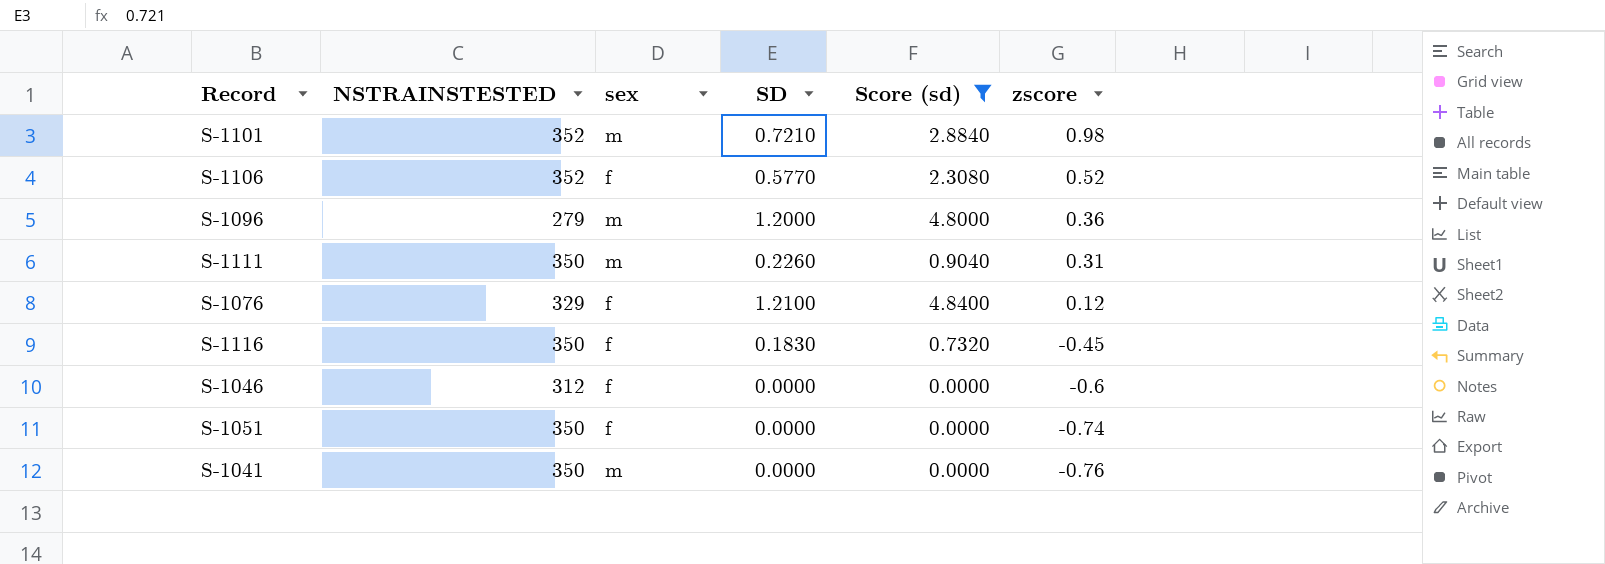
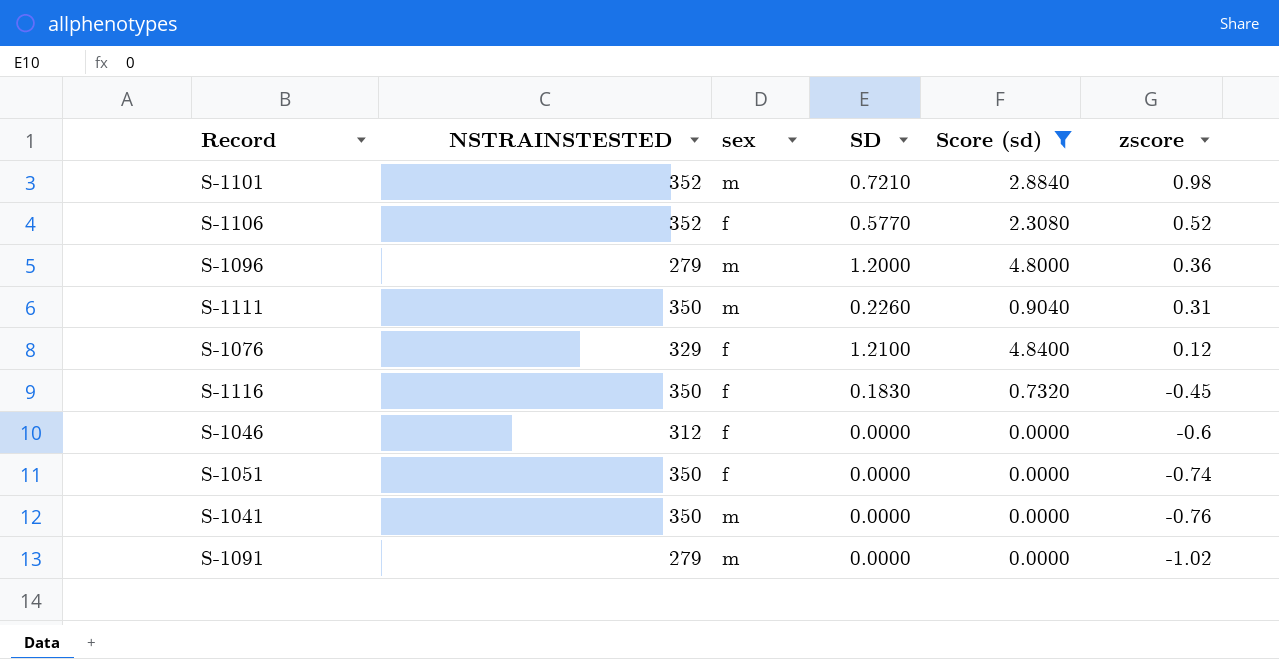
row S-1091: none -> 279 | m | 0.0000 | 0.0000 | -1.02

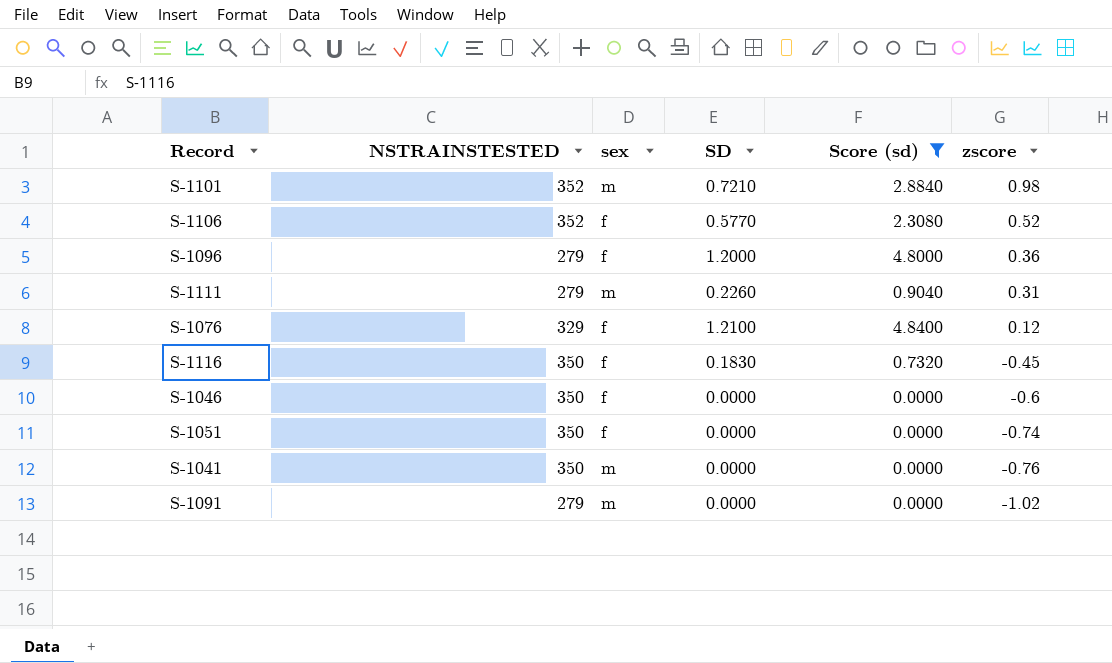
S-1096 | sex: m -> f
S-1111 | NSTRAINSTESTED: 350 -> 279
S-1046 | NSTRAINSTESTED: 312 -> 350

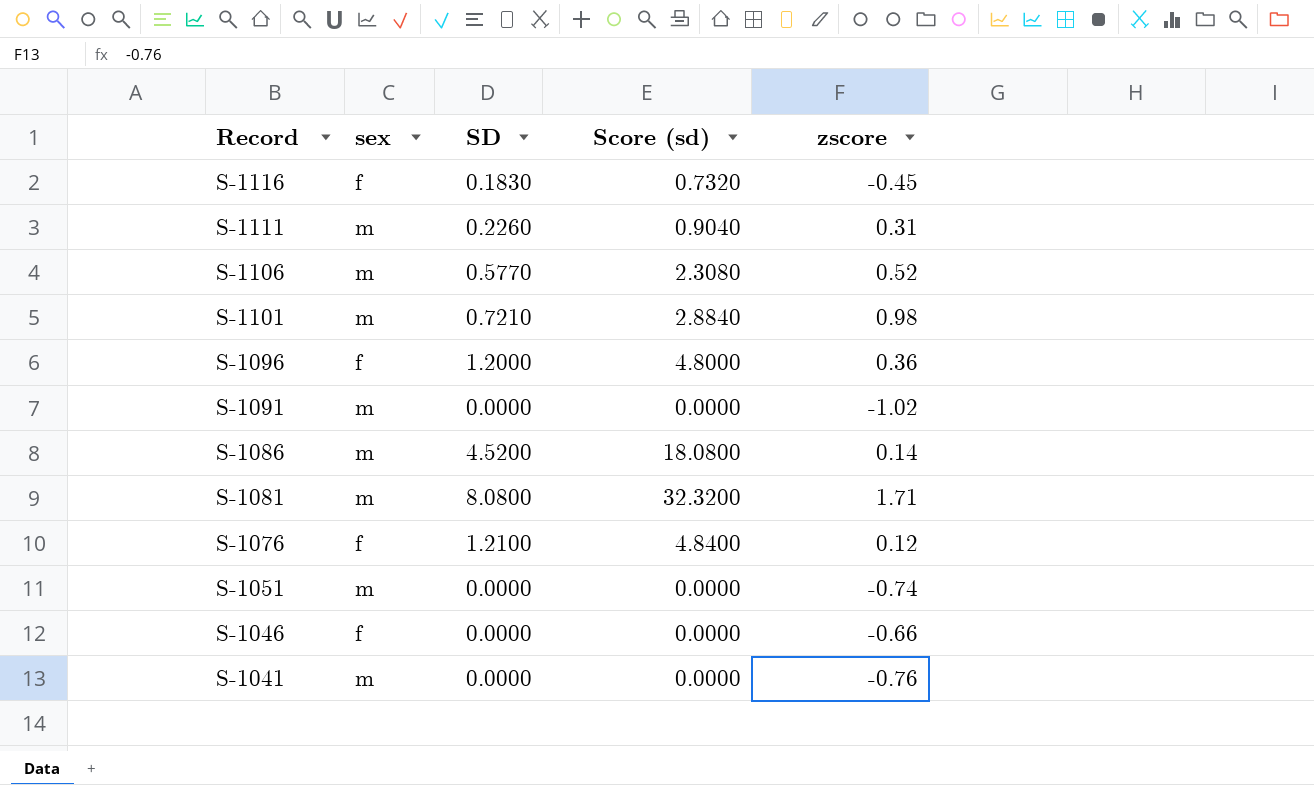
filter: Score (sd) <= 4.8400 -> none
row order: zscore descending -> Record descending
column NSTRAINSTESTED | position: 2 -> none
S-1106 | sex: f -> m
S-1051 | sex: f -> m
S-1046 | zscore: -0.6 -> -0.66

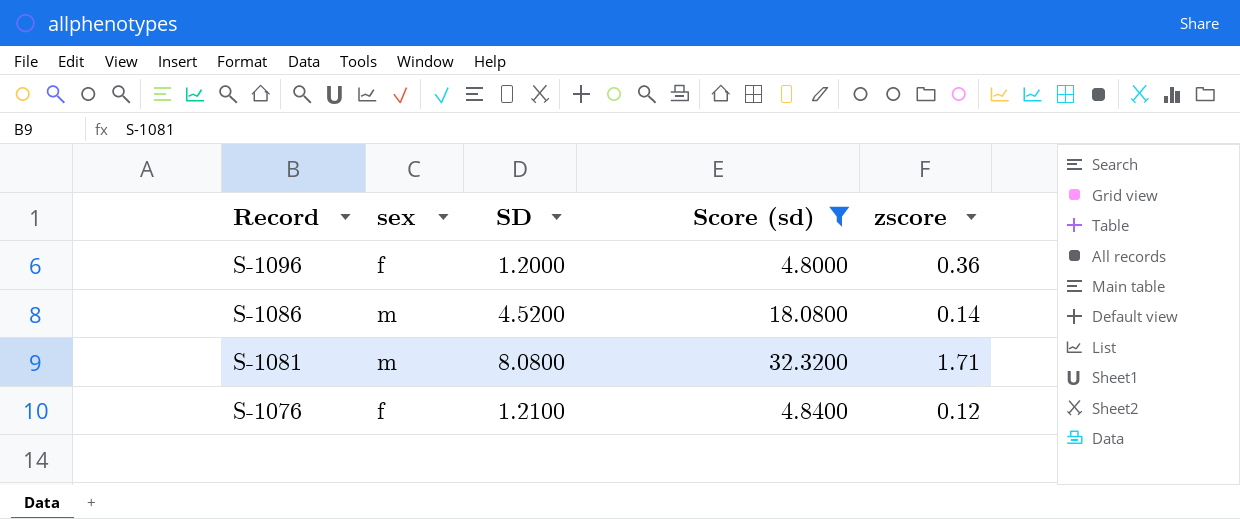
filter: none -> Score (sd) >= 4.8000

